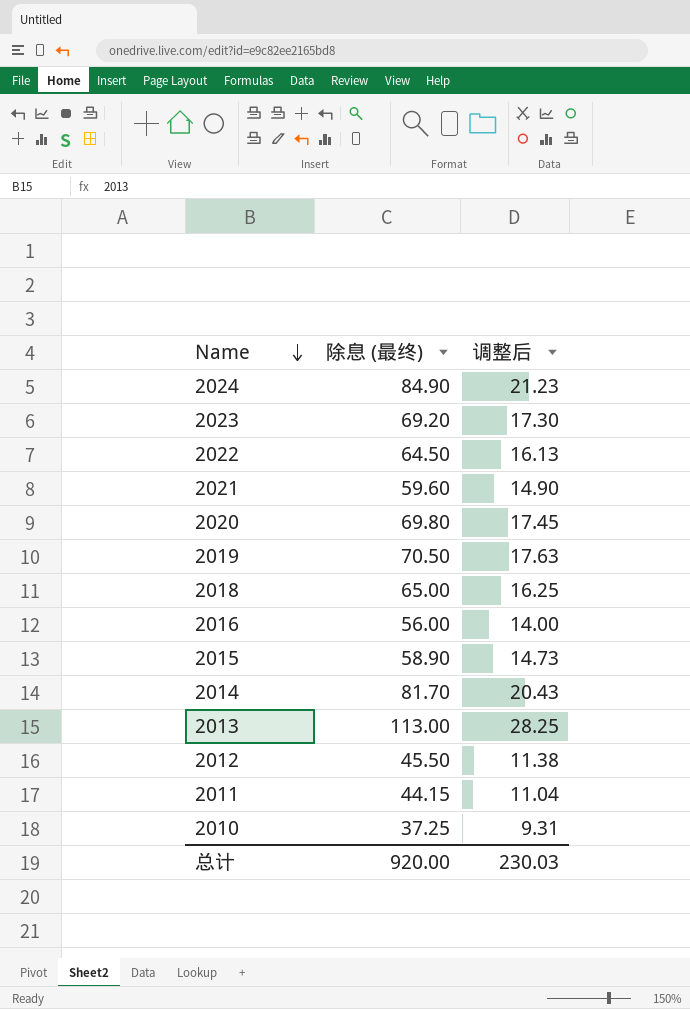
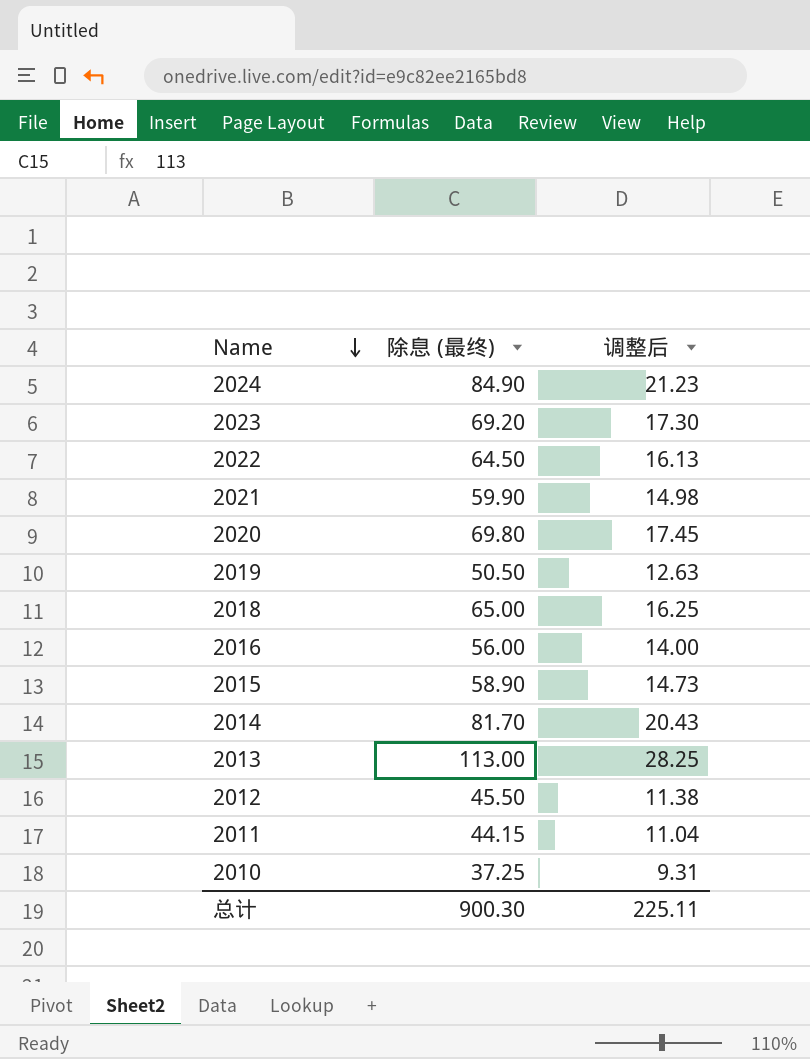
2021 | 除息 (最终): 59.60 -> 59.90
2021 | 调整后: 14.90 -> 14.98
2019 | 除息 (最终): 70.50 -> 50.50
2019 | 调整后: 17.63 -> 12.63
总计 | 除息 (最终): 920.00 -> 900.30
总计 | 调整后: 230.03 -> 225.11

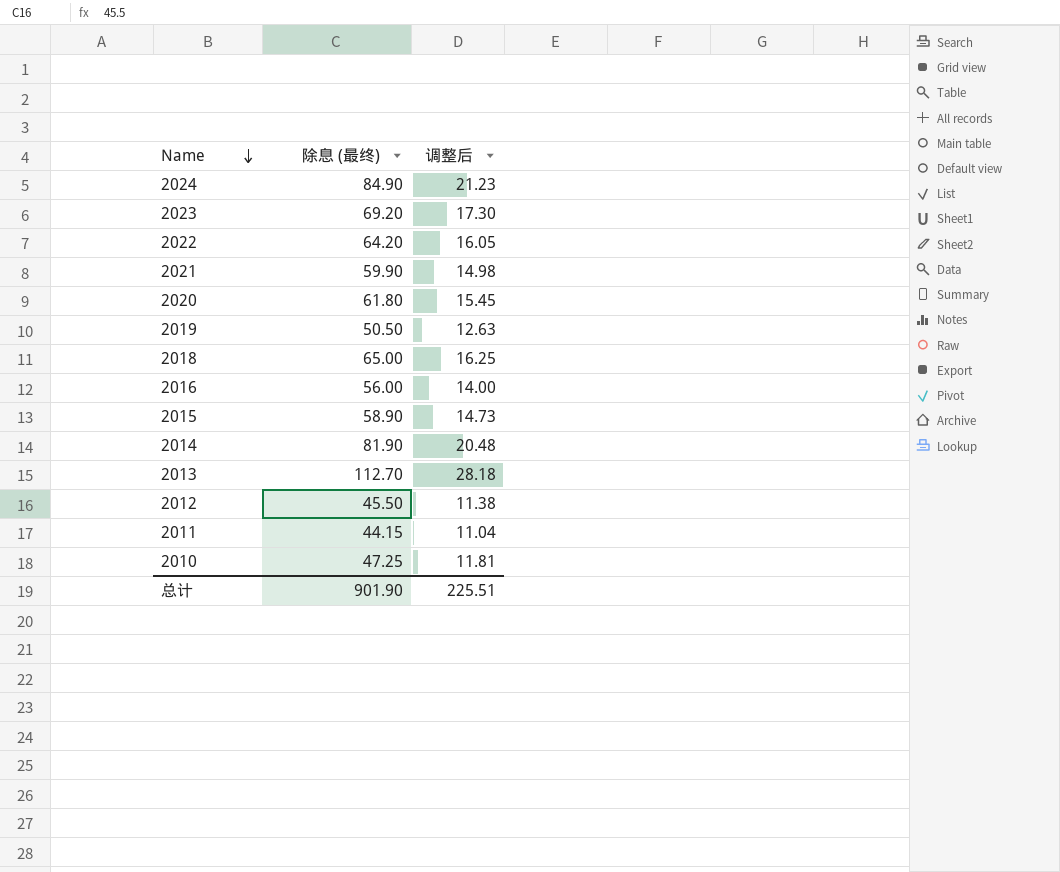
2022 | 除息 (最终): 64.50 -> 64.20
2022 | 调整后: 16.13 -> 16.05
2020 | 除息 (最终): 69.80 -> 61.80
2020 | 调整后: 17.45 -> 15.45
2014 | 除息 (最终): 81.70 -> 81.90
2014 | 调整后: 20.43 -> 20.48
2013 | 除息 (最终): 113.00 -> 112.70
2013 | 调整后: 28.25 -> 28.18
2010 | 除息 (最终): 37.25 -> 47.25
2010 | 调整后: 9.31 -> 11.81
总计 | 除息 (最终): 900.30 -> 901.90
总计 | 调整后: 225.11 -> 225.51

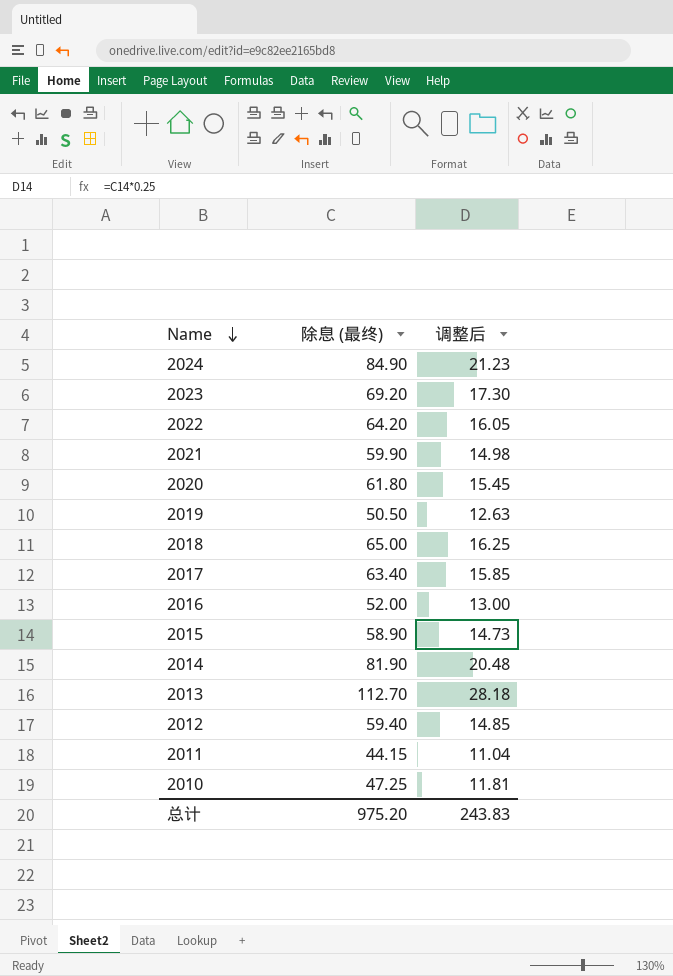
row 2017: none -> 63.40 | 15.85
2016 | 除息 (最终): 56.00 -> 52.00
2016 | 调整后: 14.00 -> 13.00
2012 | 除息 (最终): 45.50 -> 59.40
2012 | 调整后: 11.38 -> 14.85
总计 | 除息 (最终): 901.90 -> 975.20
总计 | 调整后: 225.51 -> 243.83

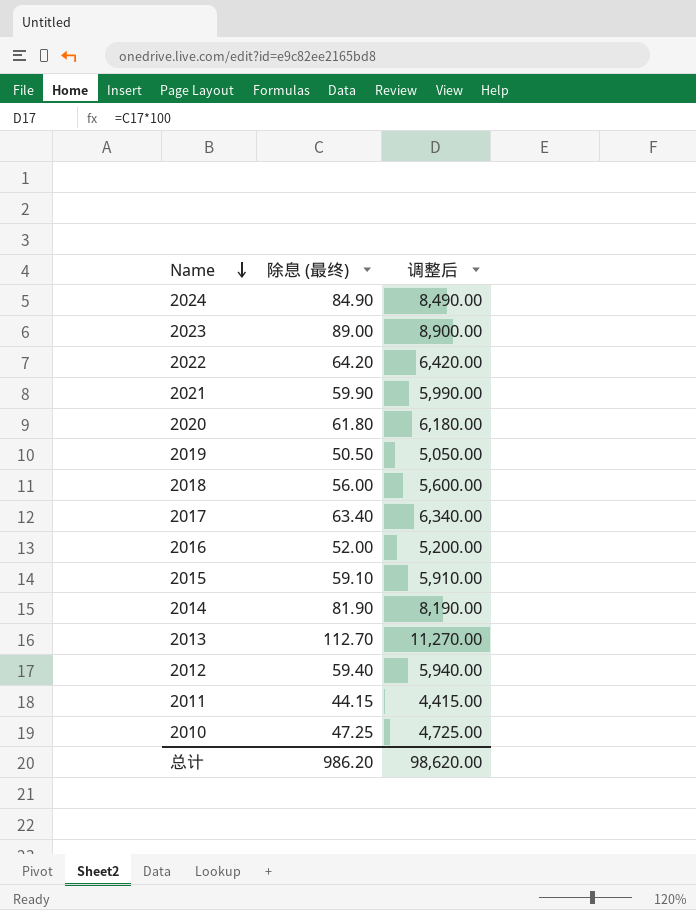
column 调整后 | formula: [除息 (最终)] * 0.25 -> [除息 (最终)] * 100
2023 | 除息 (最终): 69.20 -> 89.00
2018 | 除息 (最终): 65.00 -> 56.00
2015 | 除息 (最终): 58.90 -> 59.10
总计 | 除息 (最终): 975.20 -> 986.20
总计 | 调整后: 243.83 -> 98,620.00

